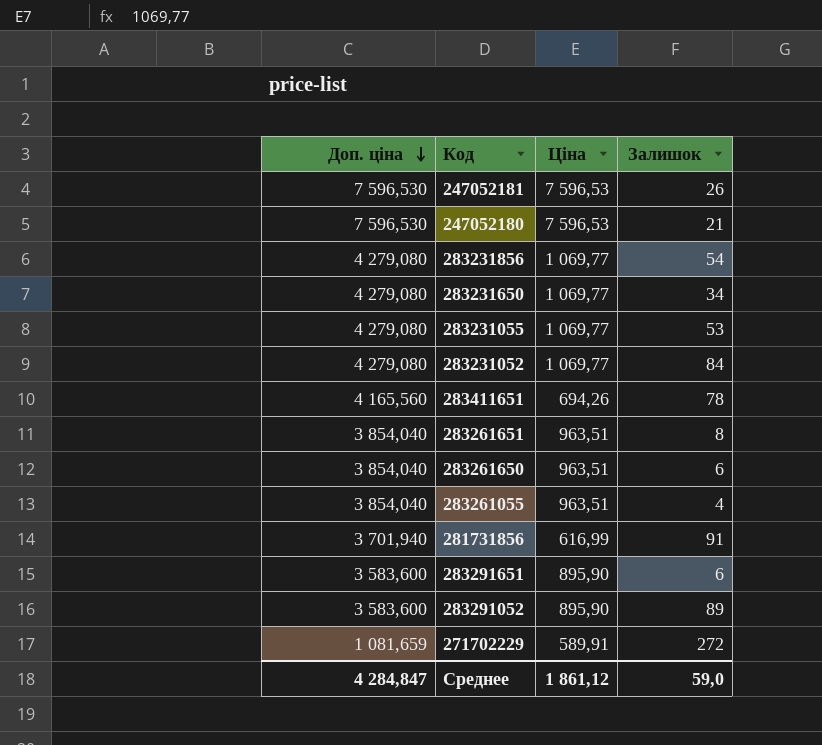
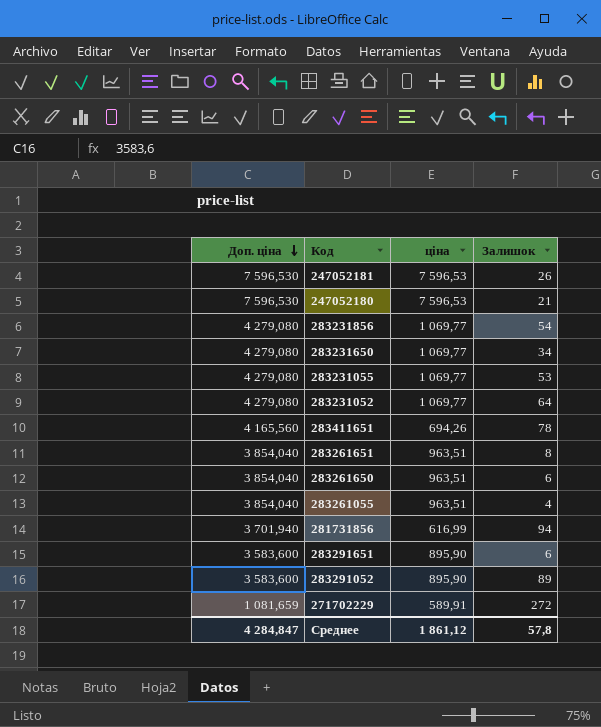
column name: Ціна -> ціна
283231052 | Залишок: 84 -> 64
281731856 | Залишок: 91 -> 94
Среднее | Залишок: 59,0 -> 57,8

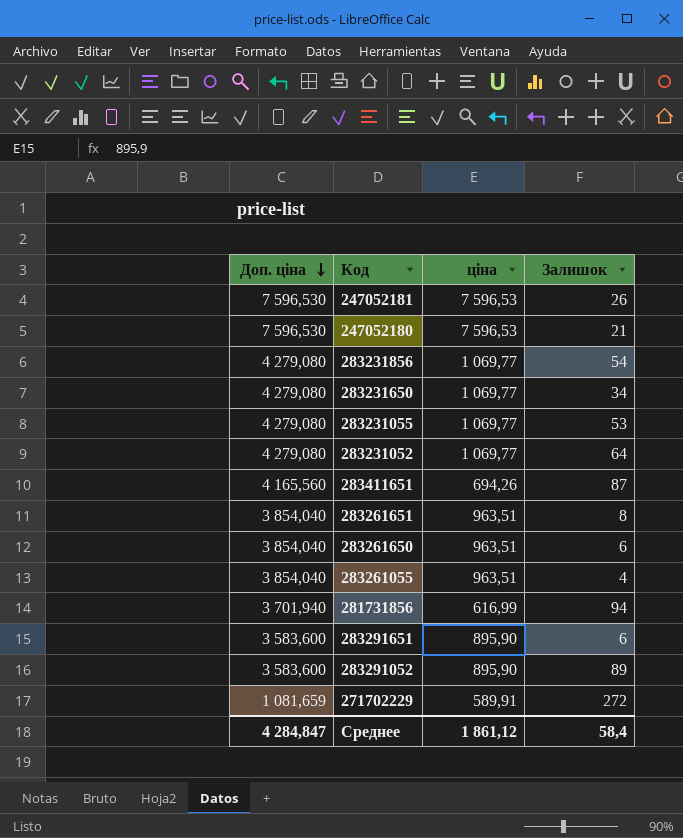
283411651 | Залишок: 78 -> 87
Среднее | Залишок: 57,8 -> 58,4

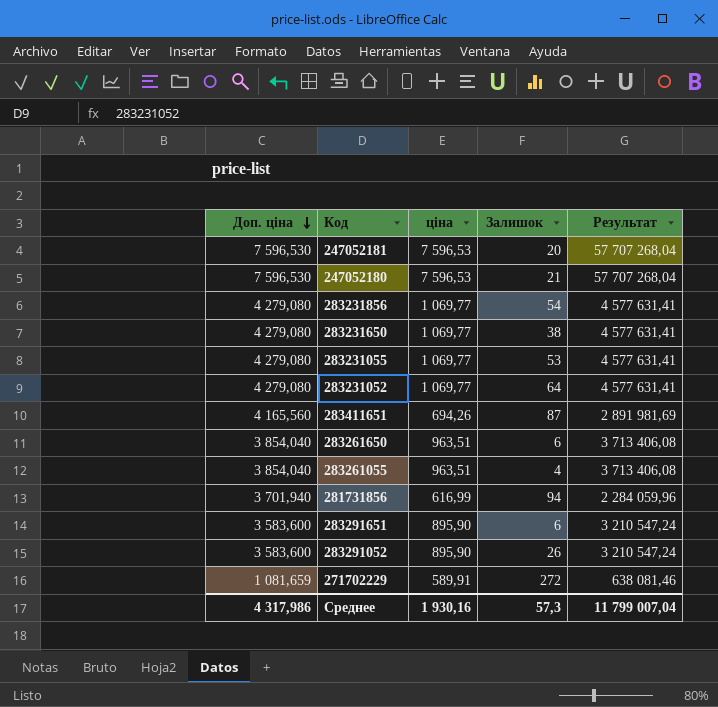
column Результат | formula: none -> [Доп. ціна] * [ціна]
row 283261651: 3 854,040 | 963,51 | 8 -> none
247052181 | Залишок: 26 -> 20
283231650 | Залишок: 34 -> 38
283291052 | Залишок: 89 -> 26
Среднее | Доп. ціна: 4 284,847 -> 4 317,986
Среднее | ціна: 1 861,12 -> 1 930,16
Среднее | Залишок: 58,4 -> 57,3

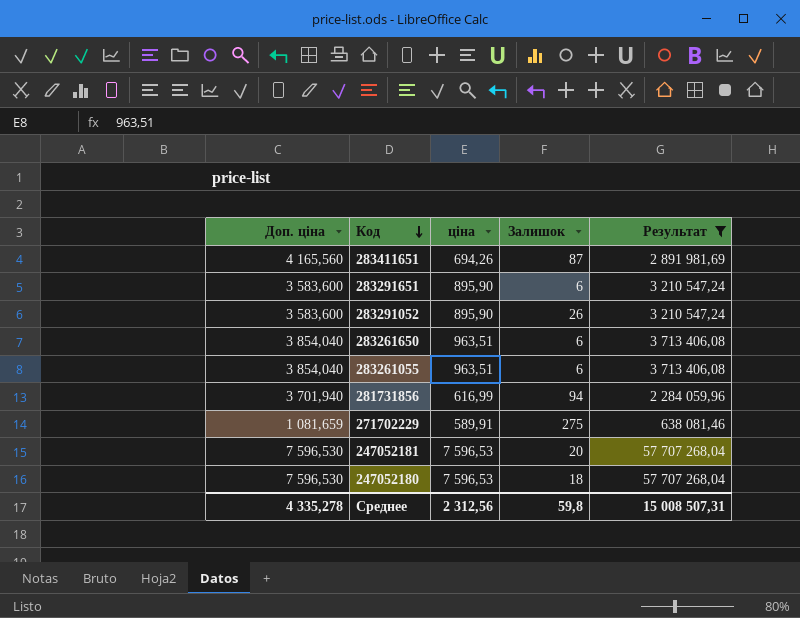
filter: none -> Результат != 4 577 631,41
row order: Доп. ціна descending -> Код descending
283261055 | Залишок: 4 -> 6
271702229 | Залишок: 272 -> 275
247052180 | Залишок: 21 -> 18
Среднее | Доп. ціна: 4 317,986 -> 4 335,278
Среднее | ціна: 1 930,16 -> 2 312,56
Среднее | Залишок: 57,3 -> 59,8
Среднее | Результат: 11 799 007,04 -> 15 008 507,31

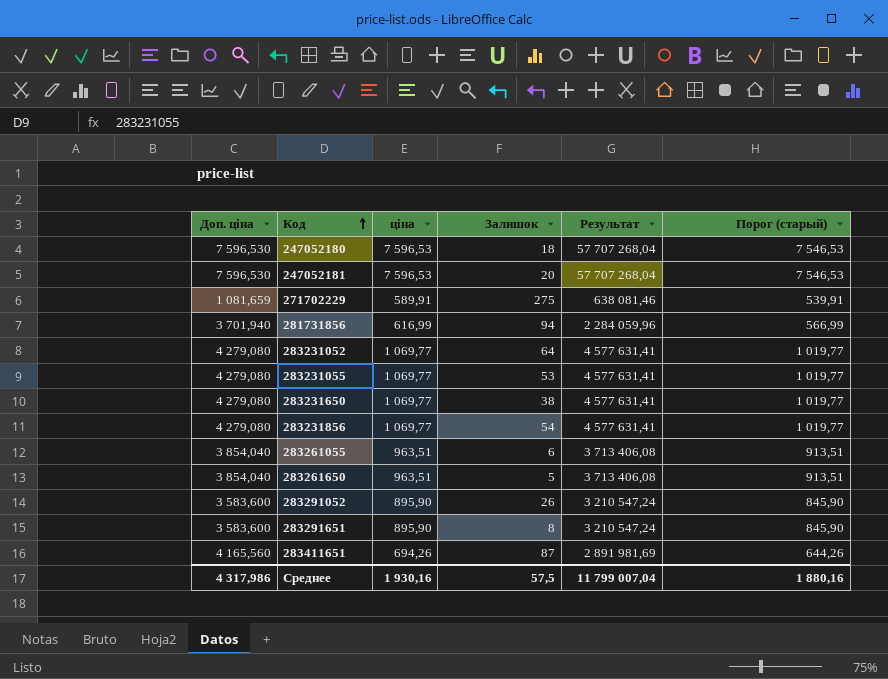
filter: Результат != 4 577 631,41 -> none
row order: Код descending -> Код ascending
column Порог (старый) | formula: none -> [ціна] - 50
283261650 | Залишок: 6 -> 5
283291651 | Залишок: 6 -> 8
Среднее | Доп. ціна: 4 335,278 -> 4 317,986
Среднее | ціна: 2 312,56 -> 1 930,16
Среднее | Залишок: 59,8 -> 57,5
Среднее | Результат: 15 008 507,31 -> 11 799 007,04

